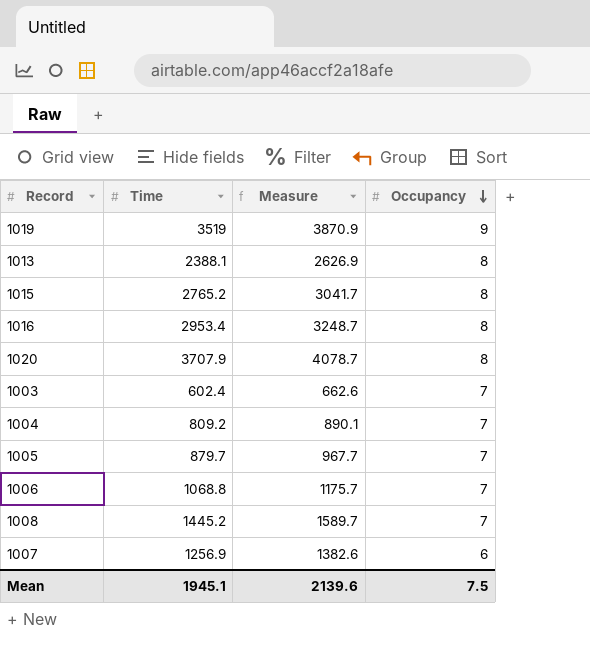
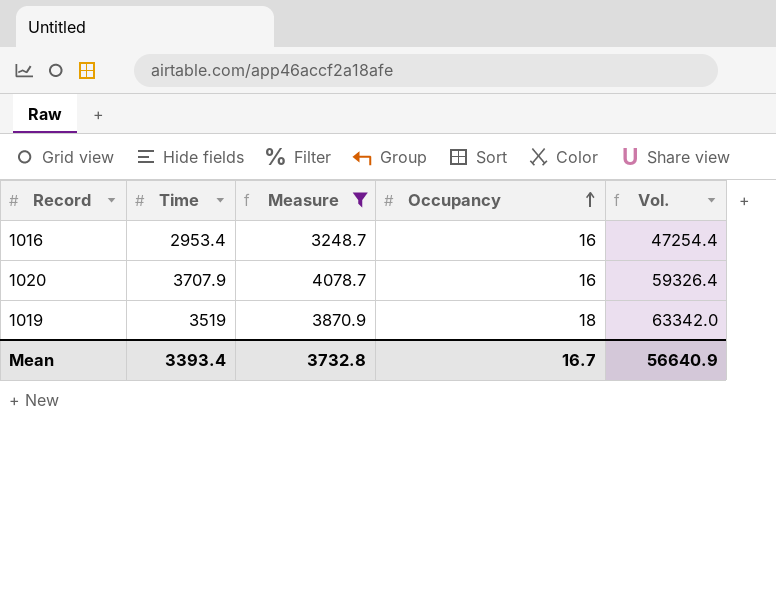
filter: none -> Measure >= 3248.7
row order: Occupancy descending -> Occupancy ascending
column Vol. | formula: none -> [Time] * [Occupancy]
1016 | Occupancy: 8 -> 16
1020 | Occupancy: 8 -> 16
1019 | Occupancy: 9 -> 18
Mean | Time: 1945.1 -> 3393.4
Mean | Measure: 2139.6 -> 3732.8
Mean | Occupancy: 7.5 -> 16.7

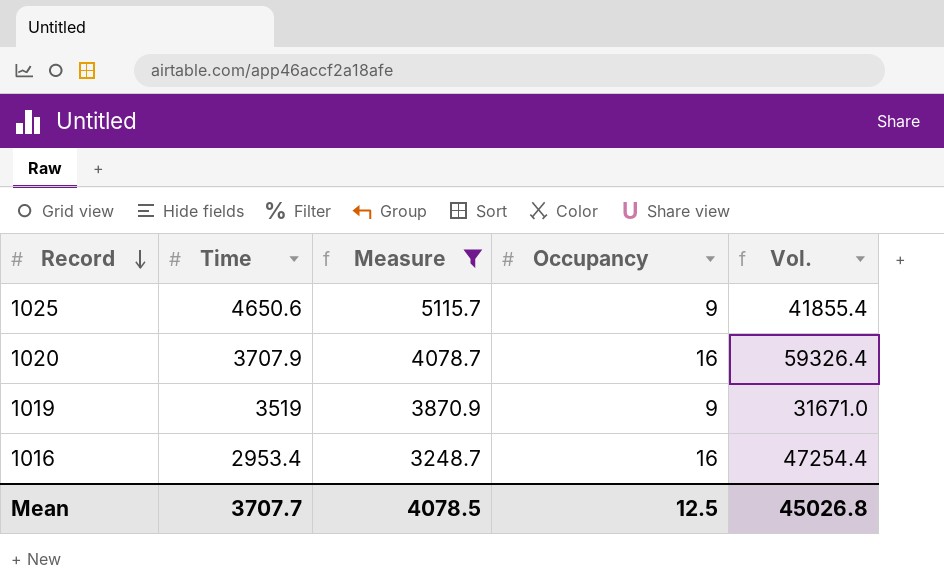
row order: Occupancy ascending -> Record descending
row 1025: none -> 4650.6 | 5115.7 | 9 | 41855.4
1019 | Occupancy: 18 -> 9
1019 | Vol.: 63342.0 -> 31671.0
Mean | Time: 3393.4 -> 3707.7
Mean | Measure: 3732.8 -> 4078.5
Mean | Occupancy: 16.7 -> 12.5
Mean | Vol.: 56640.9 -> 45026.8

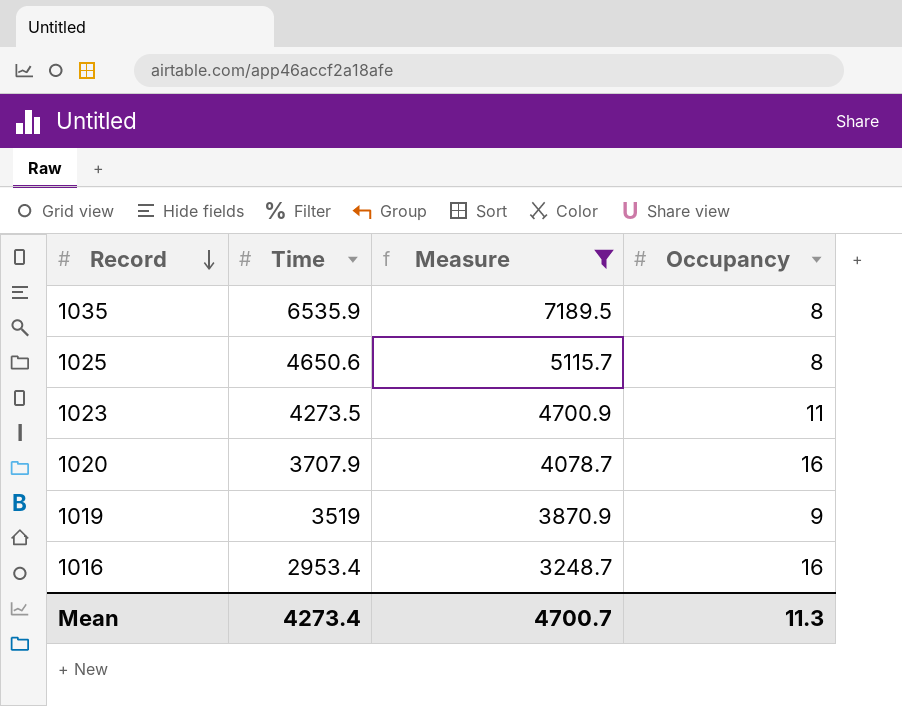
column Vol. | formula: [Time] * [Occupancy] -> none
row 1035: none -> 6535.9 | 7189.5 | 8
1025 | Occupancy: 9 -> 8
row 1023: none -> 4273.5 | 4700.9 | 11
Mean | Time: 3707.7 -> 4273.4
Mean | Measure: 4078.5 -> 4700.7
Mean | Occupancy: 12.5 -> 11.3

